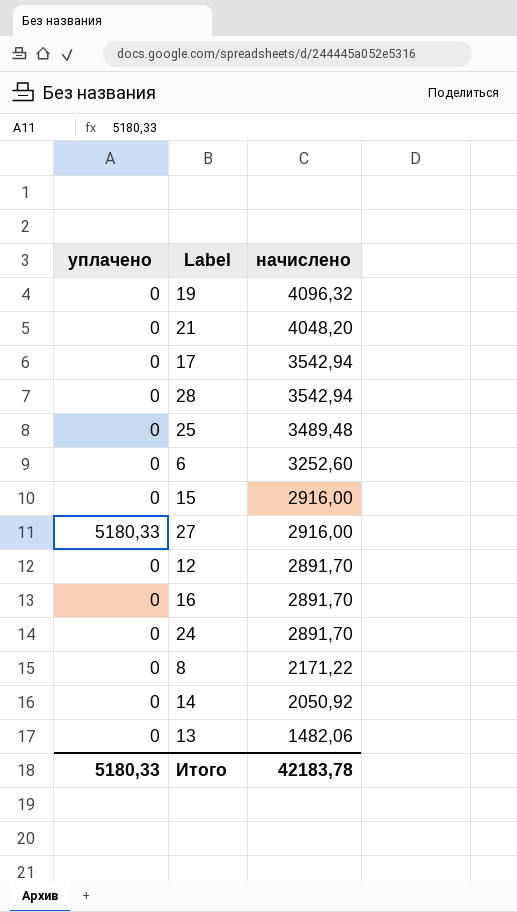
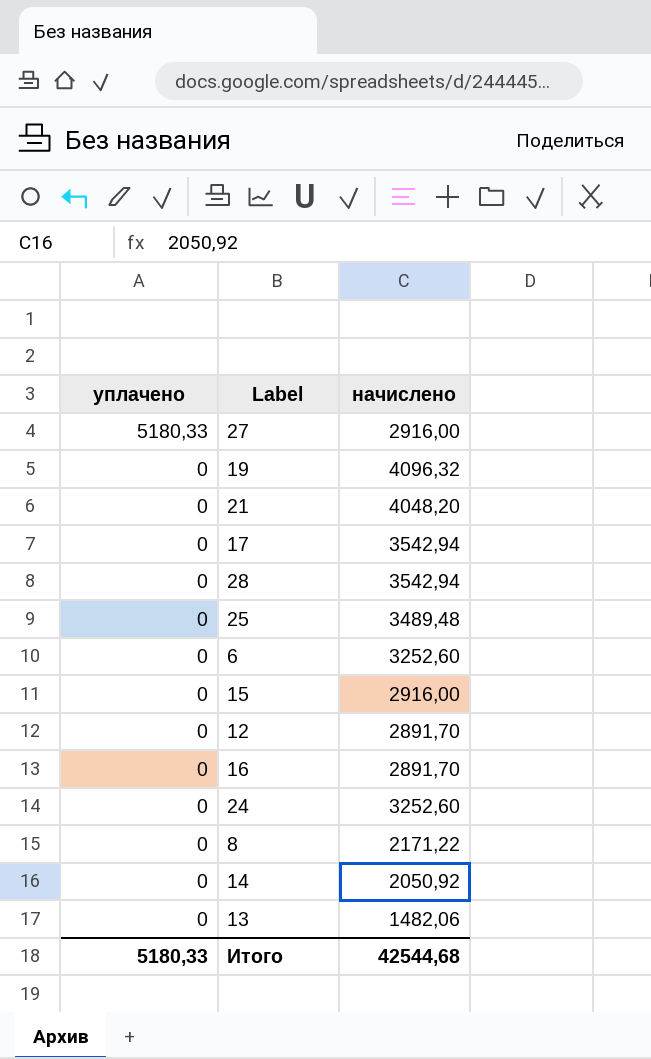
row order: начислено descending -> уплачено descending
24 | начислено: 2891,70 -> 3252,60
Итого | начислено: 42183,78 -> 42544,68

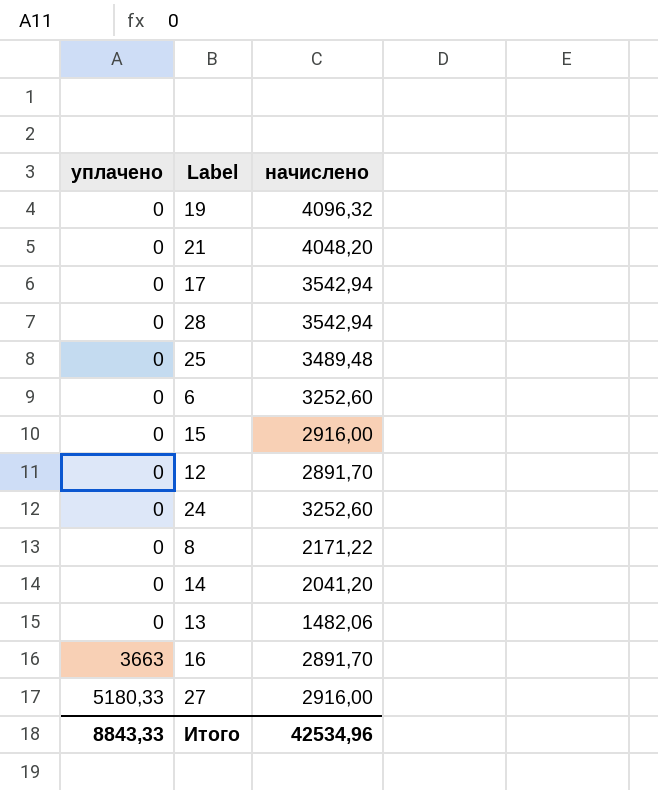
row order: уплачено descending -> уплачено ascending
14 | начислено: 2050,92 -> 2041,20
16 | уплачено: 0 -> 3663
Итого | уплачено: 5180,33 -> 8843,33
Итого | начислено: 42544,68 -> 42534,96

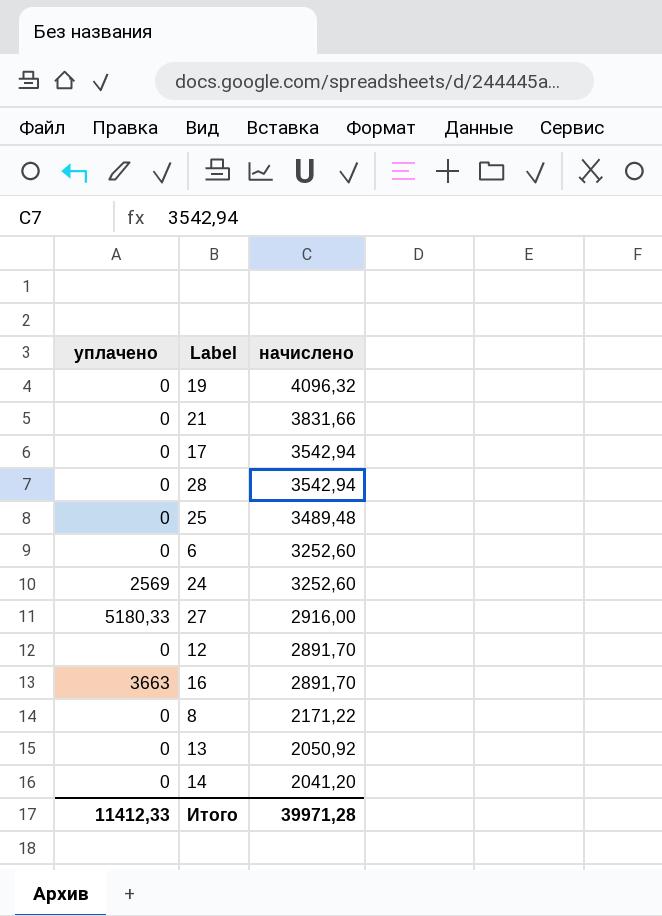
row order: уплачено ascending -> начислено descending
row 15: 0 | 2916,00 -> none
21 | начислено: 4048,20 -> 3831,66
24 | уплачено: 0 -> 2569
13 | начислено: 1482,06 -> 2050,92
Итого | уплачено: 8843,33 -> 11412,33
Итого | начислено: 42534,96 -> 39971,28

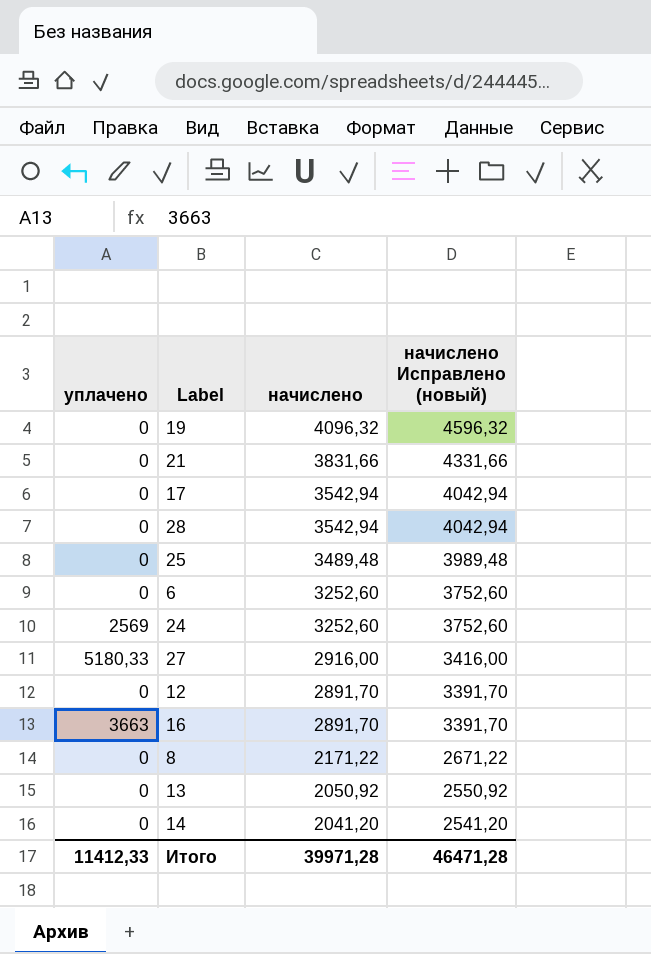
column начислено Исправлено (новый) | formula: none -> [начислено] + 500

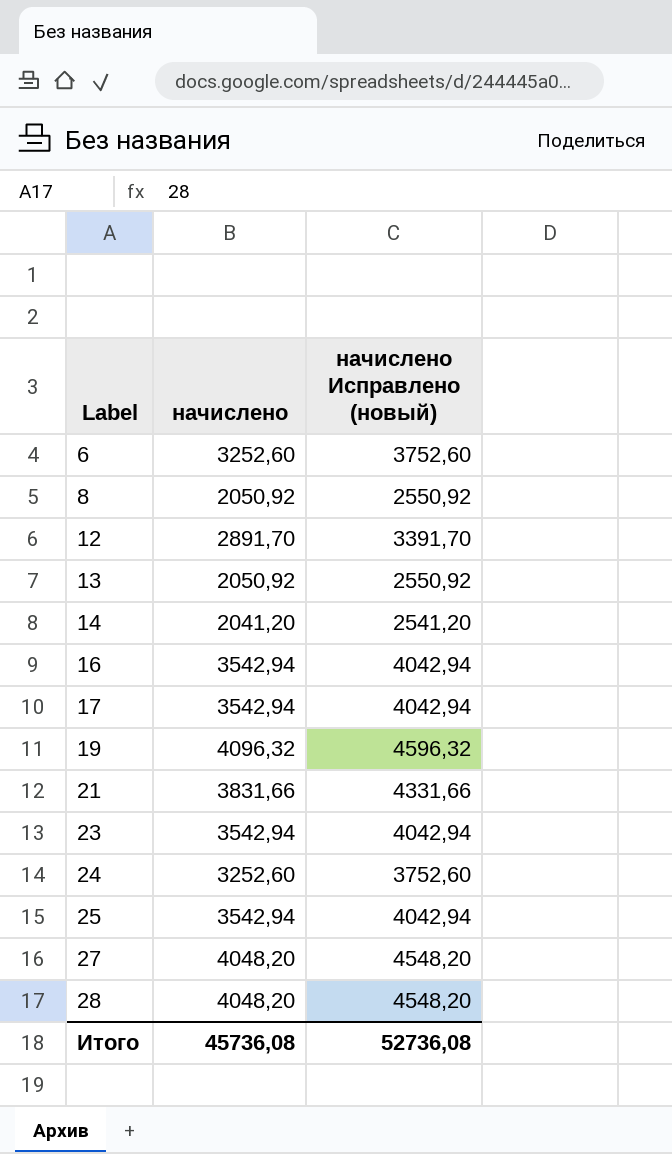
row order: начислено descending -> Label ascending
column уплачено | position: 1 -> none
8 | начислено: 2171,22 -> 2050,92
8 | начислено Исправлено (новый): 2671,22 -> 2550,92
16 | начислено: 2891,70 -> 3542,94
16 | начислено Исправлено (новый): 3391,70 -> 4042,94
row 23: none -> 3542,94 | 4042,94
25 | начислено: 3489,48 -> 3542,94
25 | начислено Исправлено (новый): 3989,48 -> 4042,94
27 | начислено: 2916,00 -> 4048,20
27 | начислено Исправлено (новый): 3416,00 -> 4548,20
28 | начислено: 3542,94 -> 4048,20
28 | начислено Исправлено (новый): 4042,94 -> 4548,20
Итого | начислено: 39971,28 -> 45736,08
Итого | начислено Исправлено (новый): 46471,28 -> 52736,08

